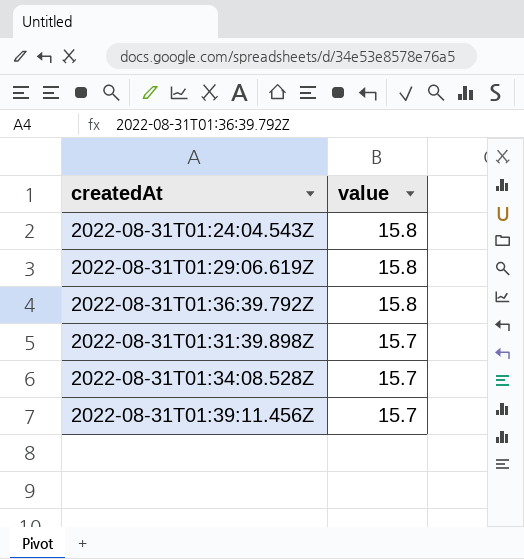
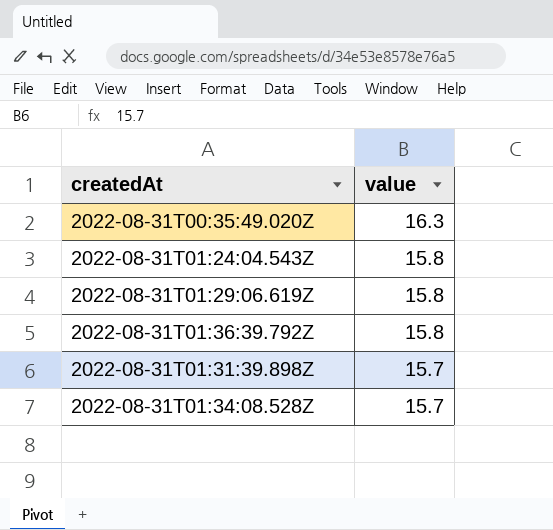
row 2022-08-31T01:39:11.456Z: 15.7 -> none
row 2022-08-31T00:35:49.020Z: none -> 16.3

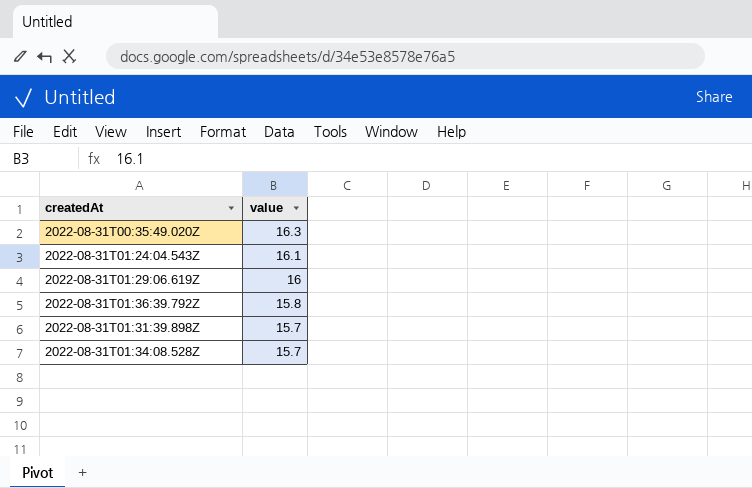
2022-08-31T01:24:04.543Z | value: 15.8 -> 16.1
2022-08-31T01:29:06.619Z | value: 15.8 -> 16

